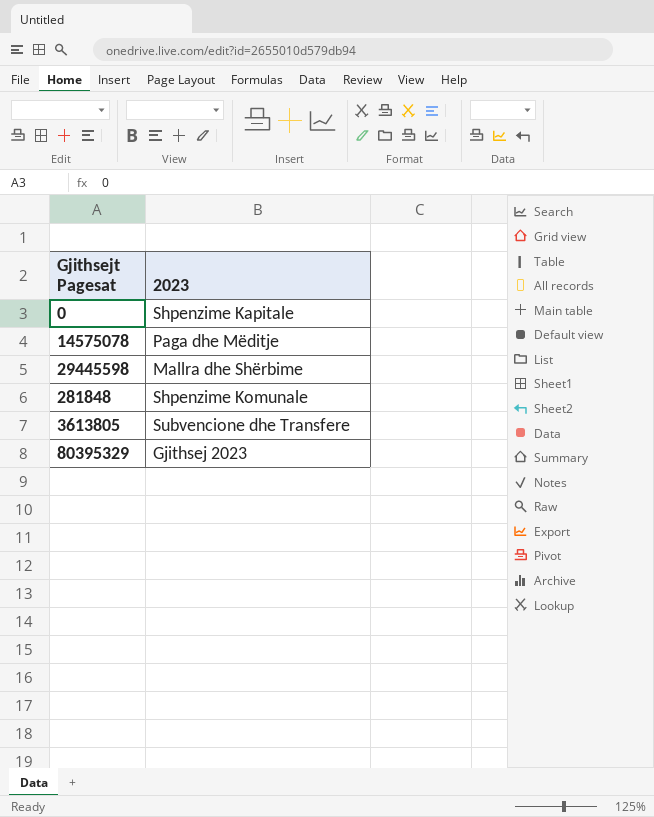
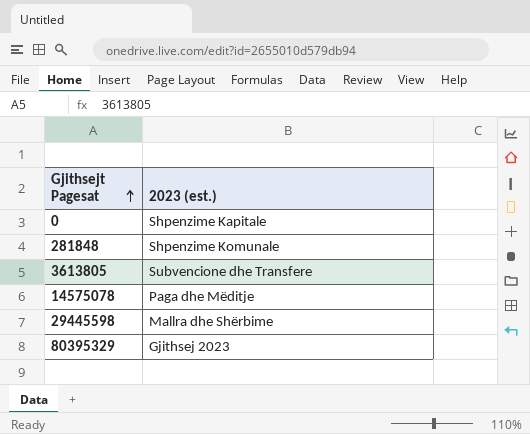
row order: none -> Gjithsejt Pagesat ascending
column name: 2023 -> 2023 (est.)

